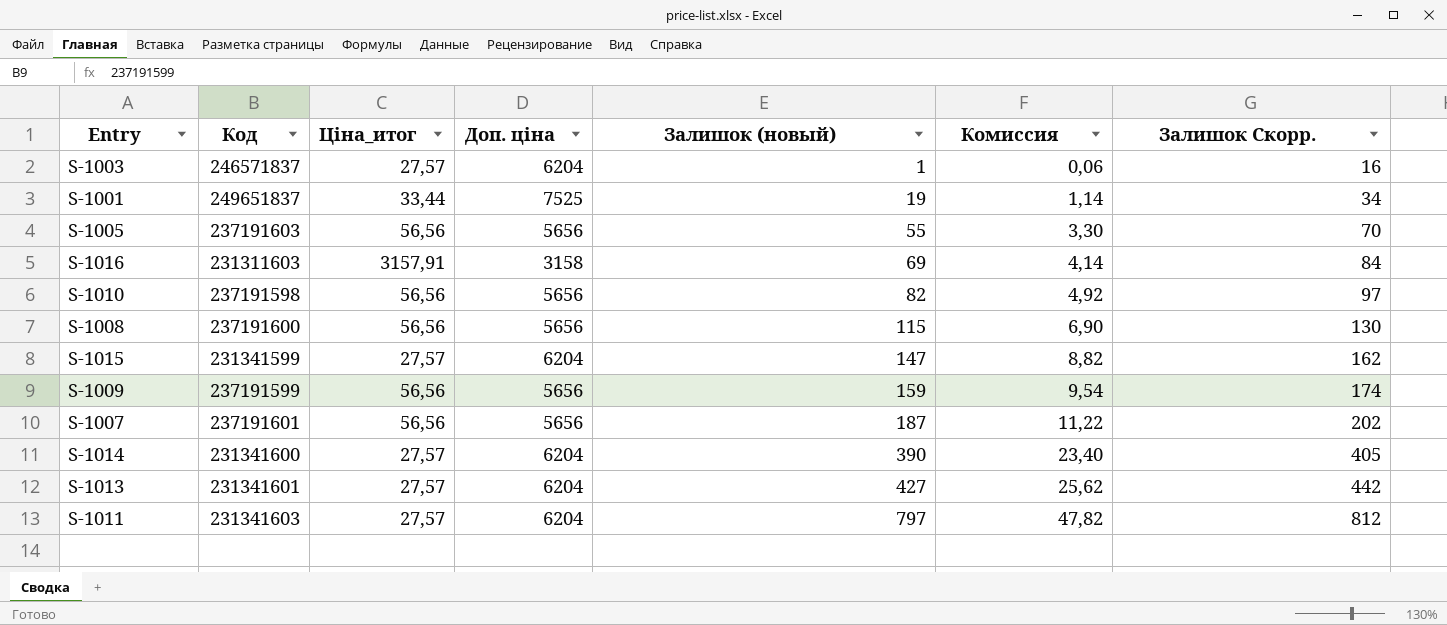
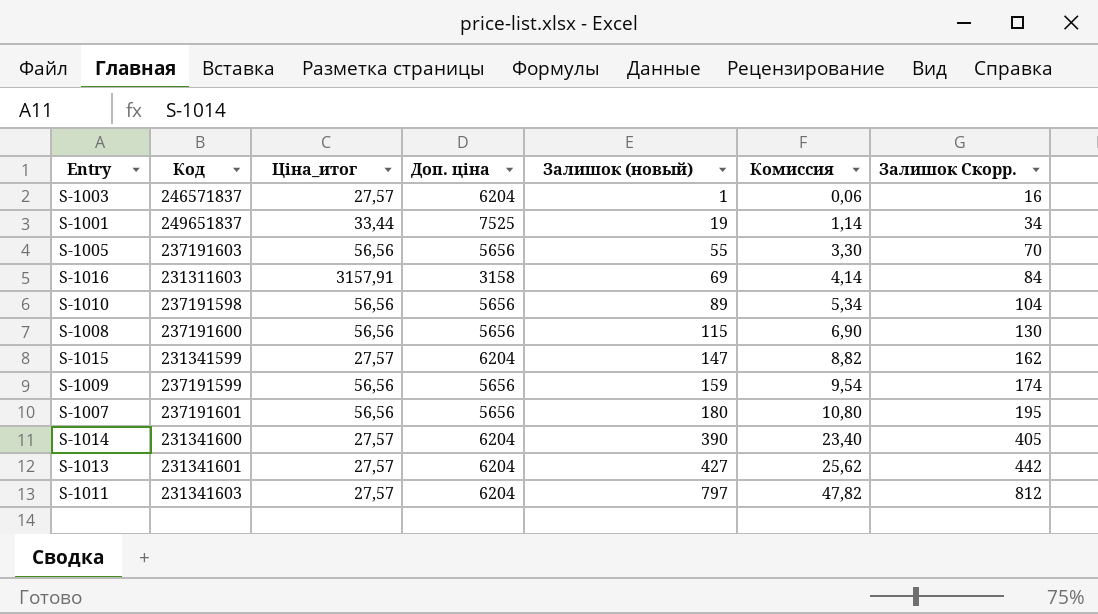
S-1010 | Залишок (новый): 82 -> 89
S-1010 | Комиссия: 4,92 -> 5,34
S-1010 | Залишок Скорр.: 97 -> 104
S-1007 | Залишок (новый): 187 -> 180
S-1007 | Комиссия: 11,22 -> 10,80
S-1007 | Залишок Скорр.: 202 -> 195

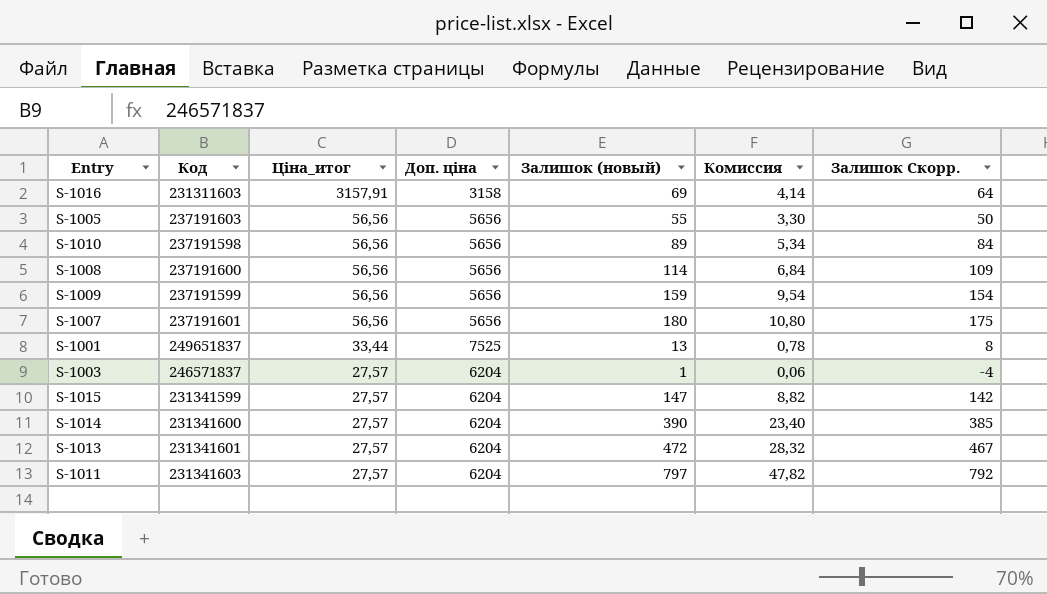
row order: Залишок (новый) ascending -> Ціна_итог descending
column Залишок Скорр. | formula: [Залишок (новый)] + 15 -> [Залишок (новый)] - 5
S-1008 | Залишок (новый): 115 -> 114
S-1008 | Комиссия: 6,90 -> 6,84
S-1001 | Залишок (новый): 19 -> 13
S-1001 | Комиссия: 1,14 -> 0,78
S-1013 | Залишок (новый): 427 -> 472
S-1013 | Комиссия: 25,62 -> 28,32

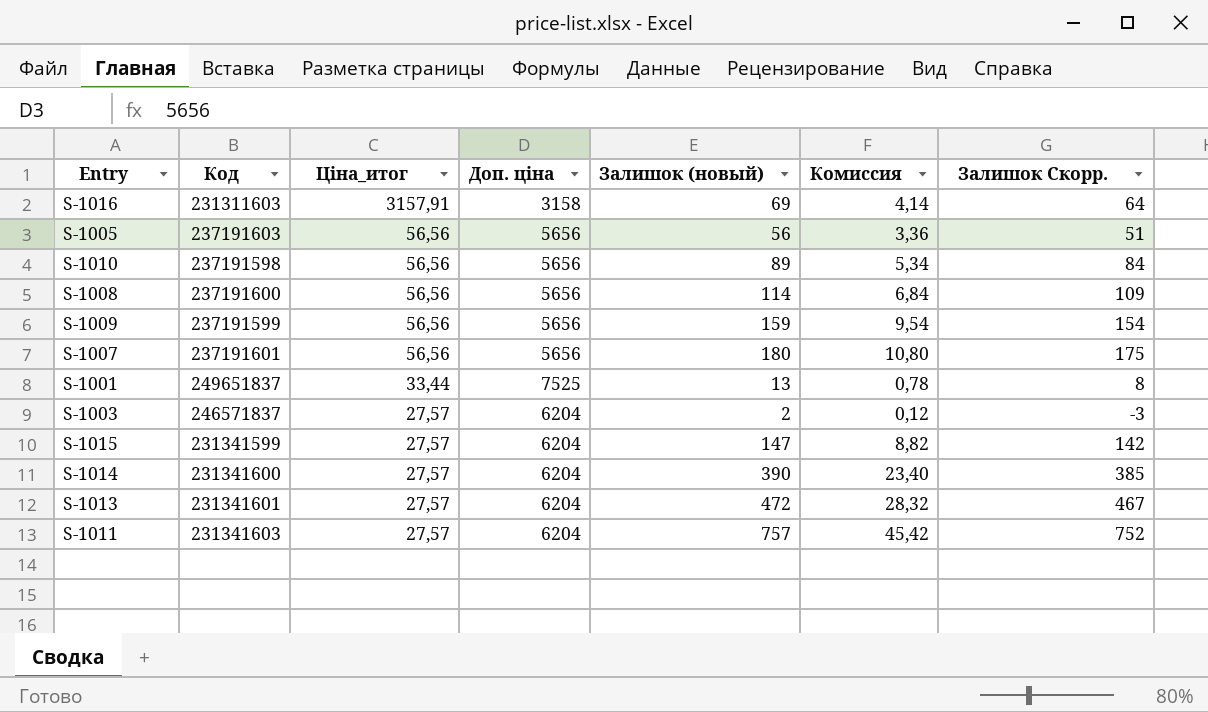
S-1005 | Залишок (новый): 55 -> 56
S-1005 | Комиссия: 3,30 -> 3,36
S-1005 | Залишок Скорр.: 50 -> 51
S-1003 | Залишок (новый): 1 -> 2
S-1003 | Комиссия: 0,06 -> 0,12
S-1003 | Залишок Скорр.: -4 -> -3
S-1011 | Залишок (новый): 797 -> 757
S-1011 | Комиссия: 47,82 -> 45,42
S-1011 | Залишок Скорр.: 792 -> 752

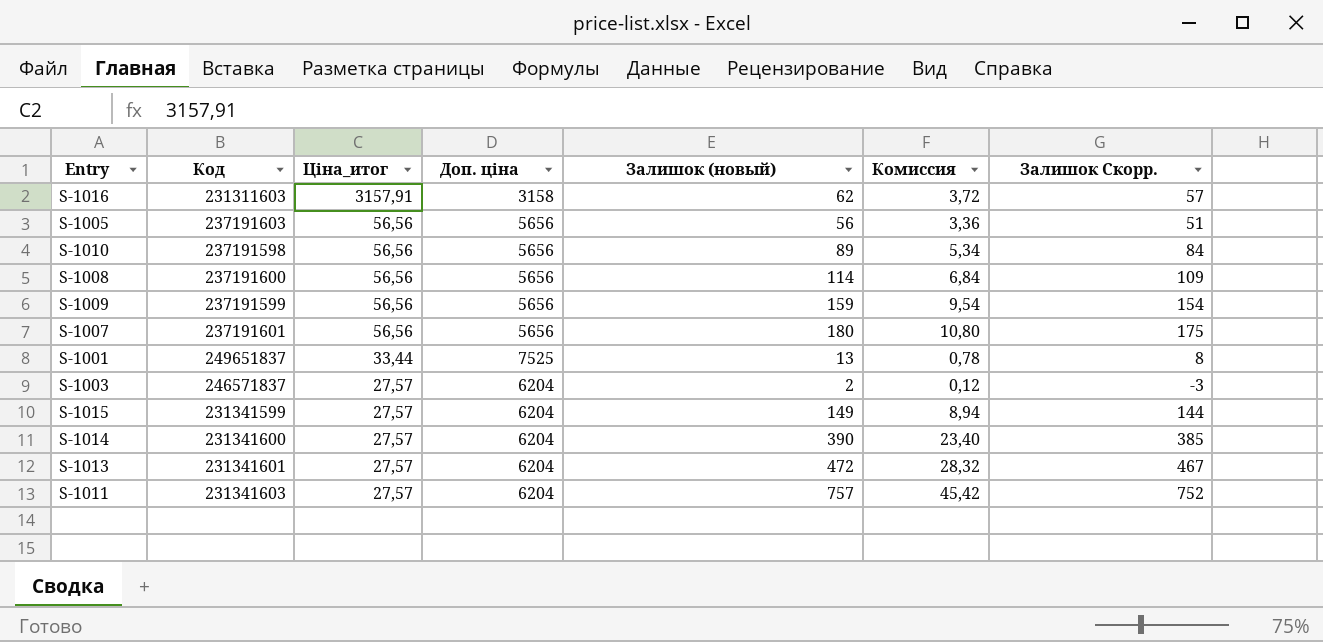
S-1016 | Залишок (новый): 69 -> 62
S-1016 | Комиссия: 4,14 -> 3,72
S-1016 | Залишок Скорр.: 64 -> 57
S-1015 | Залишок (новый): 147 -> 149
S-1015 | Комиссия: 8,82 -> 8,94
S-1015 | Залишок Скорр.: 142 -> 144

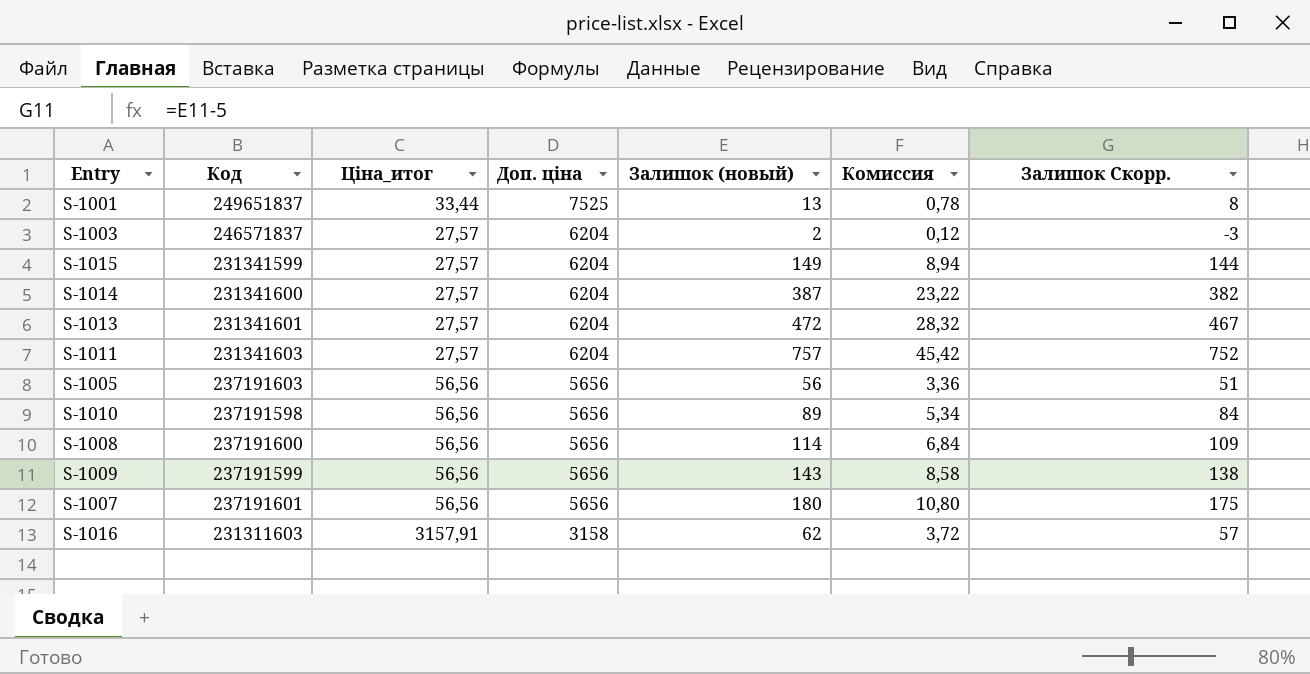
row order: Ціна_итог descending -> Доп. ціна descending
S-1014 | Залишок (новый): 390 -> 387
S-1014 | Комиссия: 23,40 -> 23,22
S-1014 | Залишок Скорр.: 385 -> 382
S-1009 | Залишок (новый): 159 -> 143
S-1009 | Комиссия: 9,54 -> 8,58
S-1009 | Залишок Скорр.: 154 -> 138

